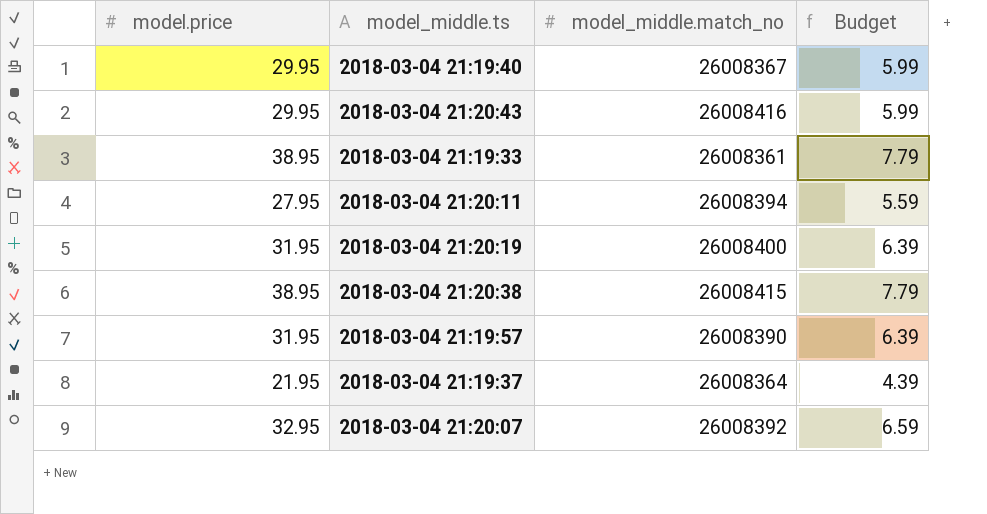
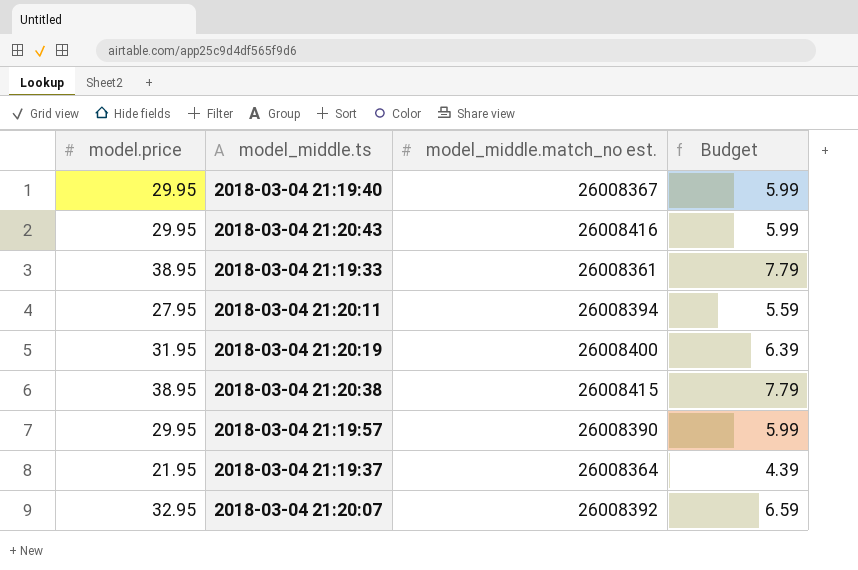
column name: model_middle.match_no -> model_middle.match_no est.
2018-03-04 21:19:57 | model.price: 31.95 -> 29.95
2018-03-04 21:19:57 | Budget: 6.39 -> 5.99

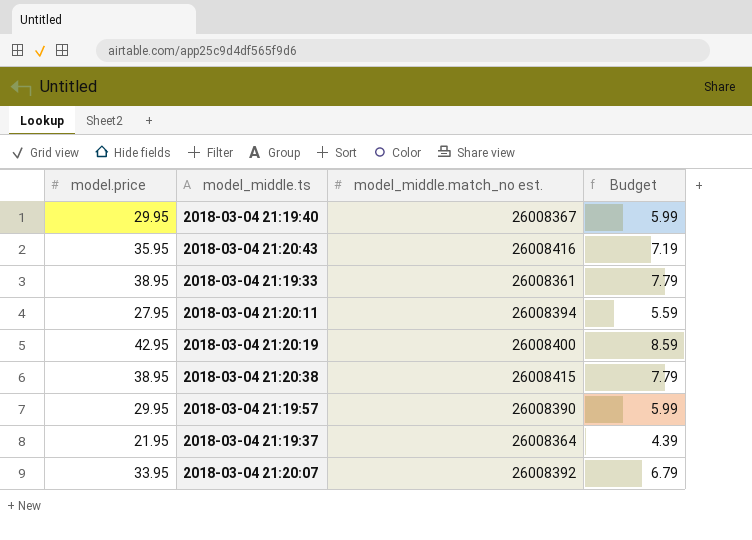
2018-03-04 21:20:43 | model.price: 29.95 -> 35.95
2018-03-04 21:20:43 | Budget: 5.99 -> 7.19
2018-03-04 21:20:19 | model.price: 31.95 -> 42.95
2018-03-04 21:20:19 | Budget: 6.39 -> 8.59
2018-03-04 21:20:07 | model.price: 32.95 -> 33.95
2018-03-04 21:20:07 | Budget: 6.59 -> 6.79

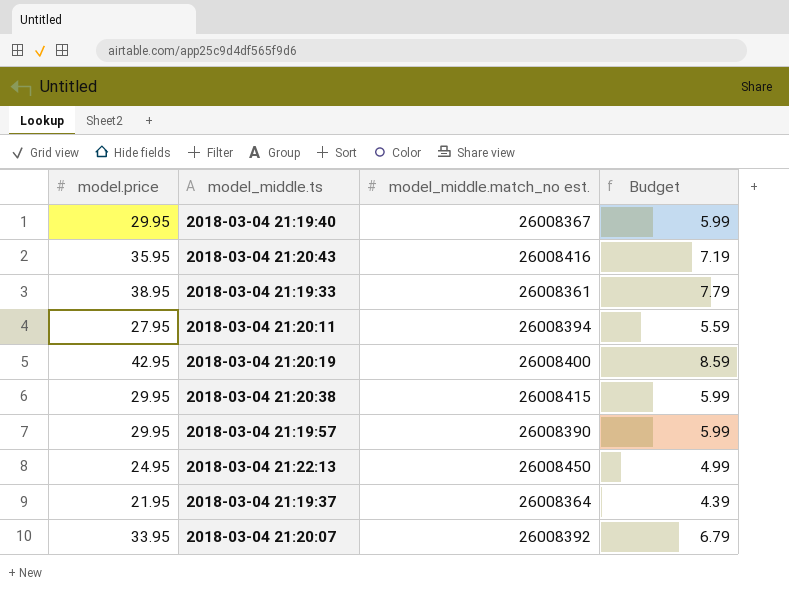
2018-03-04 21:20:38 | model.price: 38.95 -> 29.95
2018-03-04 21:20:38 | Budget: 7.79 -> 5.99
row 2018-03-04 21:22:13: none -> 24.95 | 26008450 | 4.99

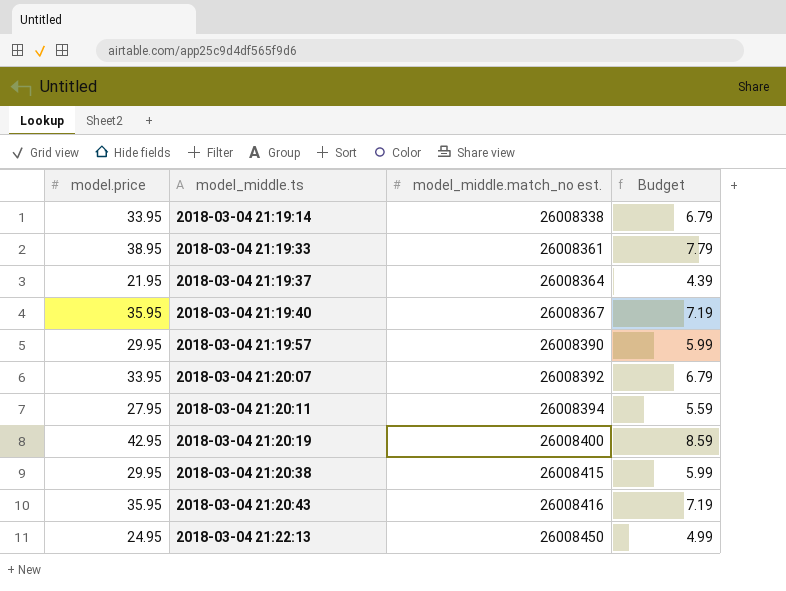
row order: none -> model_middle.ts ascending
row 2018-03-04 21:19:14: none -> 33.95 | 26008338 | 6.79
2018-03-04 21:19:40 | model.price: 29.95 -> 35.95
2018-03-04 21:19:40 | Budget: 5.99 -> 7.19

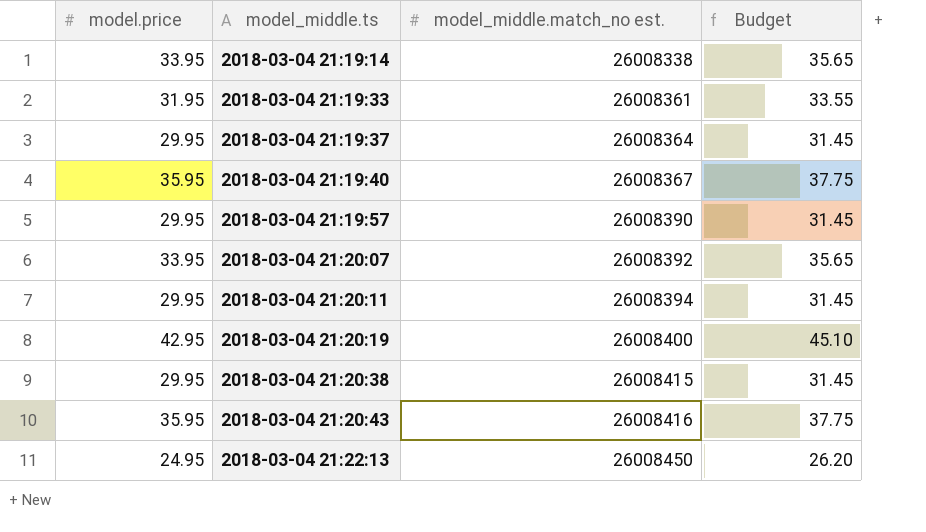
column Budget | formula: [model.price] * 0.2 -> [model.price] * 1.05
2018-03-04 21:19:33 | model.price: 38.95 -> 31.95
2018-03-04 21:19:37 | model.price: 21.95 -> 29.95
2018-03-04 21:20:11 | model.price: 27.95 -> 29.95

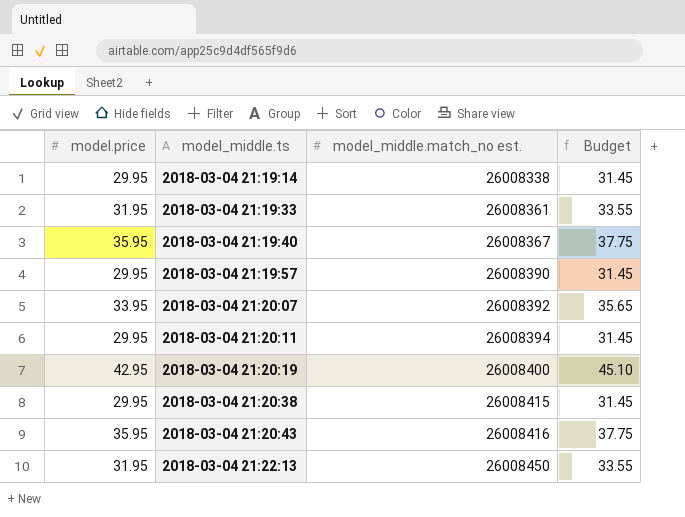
row 2018-03-04 21:19:37: 29.95 | 26008364 | 31.45 -> none
2018-03-04 21:19:14 | model.price: 33.95 -> 29.95
2018-03-04 21:19:14 | Budget: 35.65 -> 31.45
2018-03-04 21:22:13 | model.price: 24.95 -> 31.95
2018-03-04 21:22:13 | Budget: 26.20 -> 33.55

